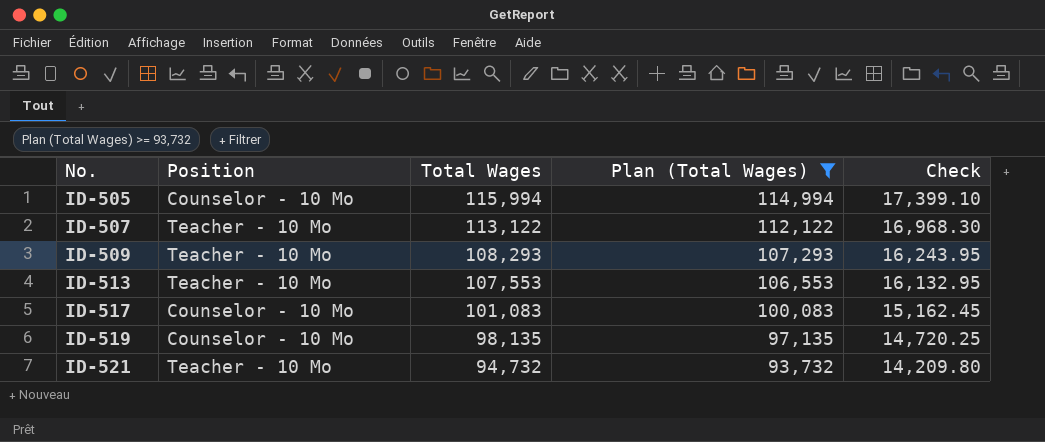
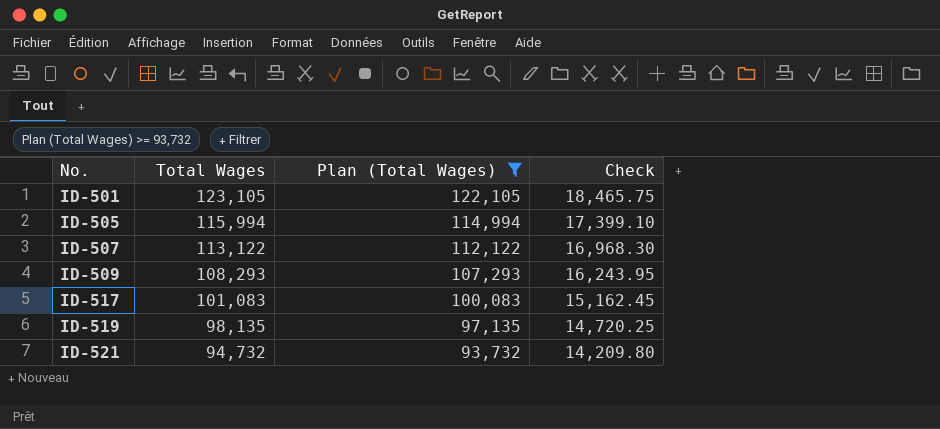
column Position | position: 2 -> none
row ID-513: Teacher - 10 Mo | 107,553 | 106,553 | 16,132.95 -> none
row ID-501: none -> 123,105 | 122,105 | 18,465.75

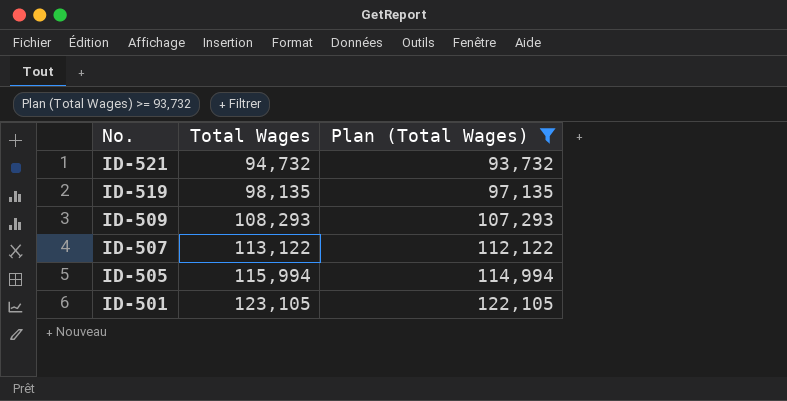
row order: No. ascending -> No. descending
column Check | formula: [Total Wages] * 0.15 -> none
row ID-517: 101,083 | 100,083 | 15,162.45 -> none

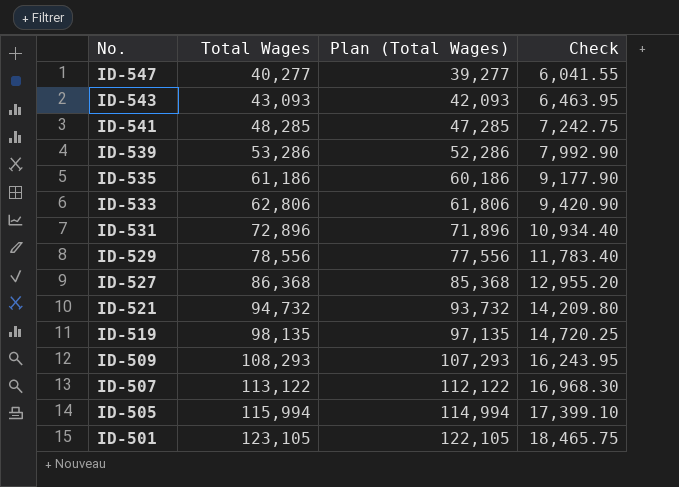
filter: Plan (Total Wages) >= 93,732 -> none
column Check | formula: none -> [Total Wages] * 0.15

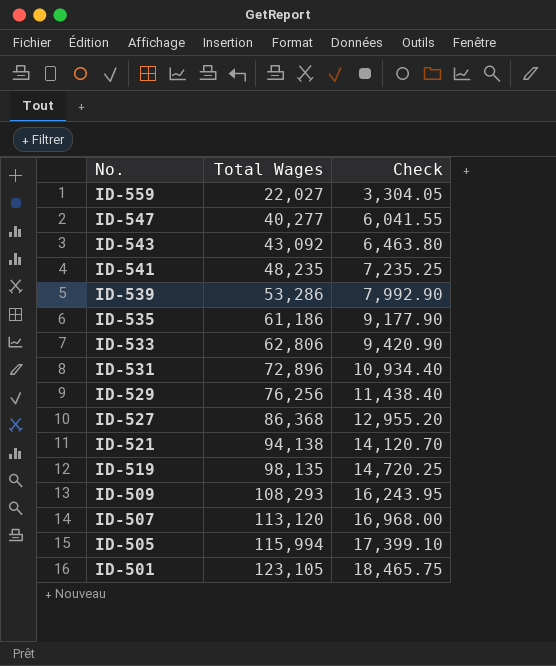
column Plan (Total Wages) | formula: [Total Wages] - 1000 -> none
row ID-559: none -> 22,027 | 3,304.05
ID-543 | Total Wages: 43,093 -> 43,092
ID-543 | Check: 6,463.95 -> 6,463.80
ID-541 | Total Wages: 48,285 -> 48,235
ID-541 | Check: 7,242.75 -> 7,235.25
ID-529 | Total Wages: 78,556 -> 76,256
ID-529 | Check: 11,783.40 -> 11,438.40
ID-521 | Total Wages: 94,732 -> 94,138
ID-521 | Check: 14,209.80 -> 14,120.70
ID-507 | Total Wages: 113,122 -> 113,120
ID-507 | Check: 16,968.30 -> 16,968.00

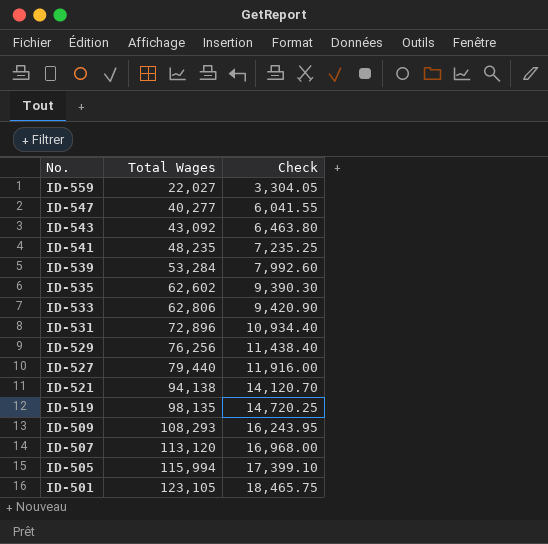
ID-539 | Total Wages: 53,286 -> 53,284
ID-539 | Check: 7,992.90 -> 7,992.60
ID-535 | Total Wages: 61,186 -> 62,602
ID-535 | Check: 9,177.90 -> 9,390.30
ID-527 | Total Wages: 86,368 -> 79,440
ID-527 | Check: 12,955.20 -> 11,916.00

